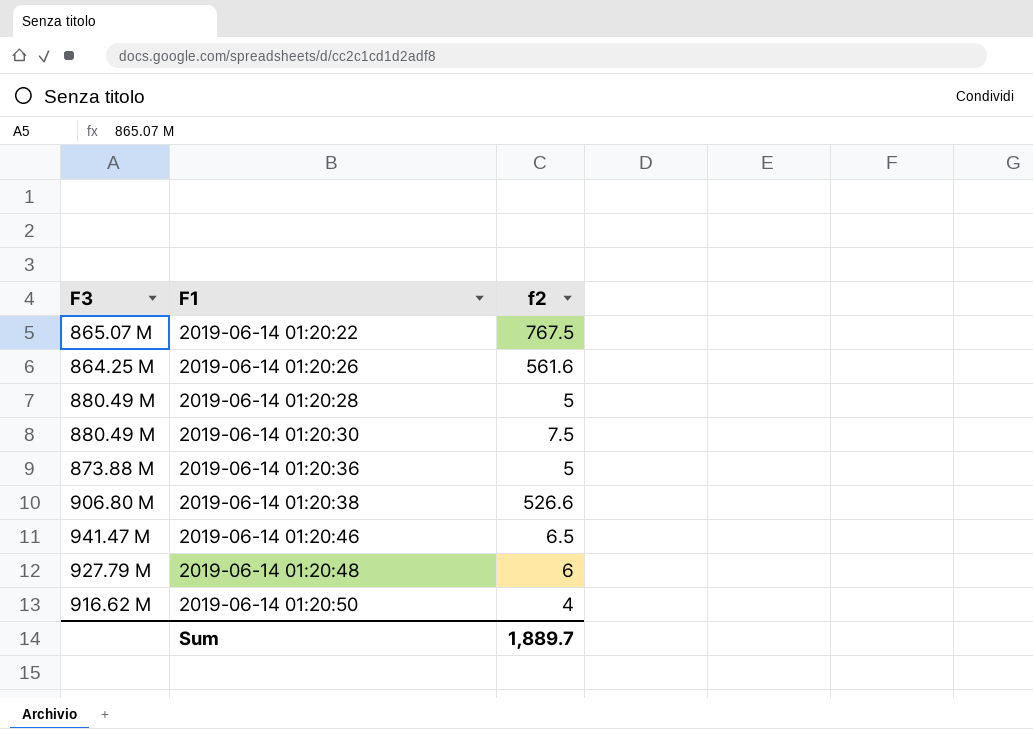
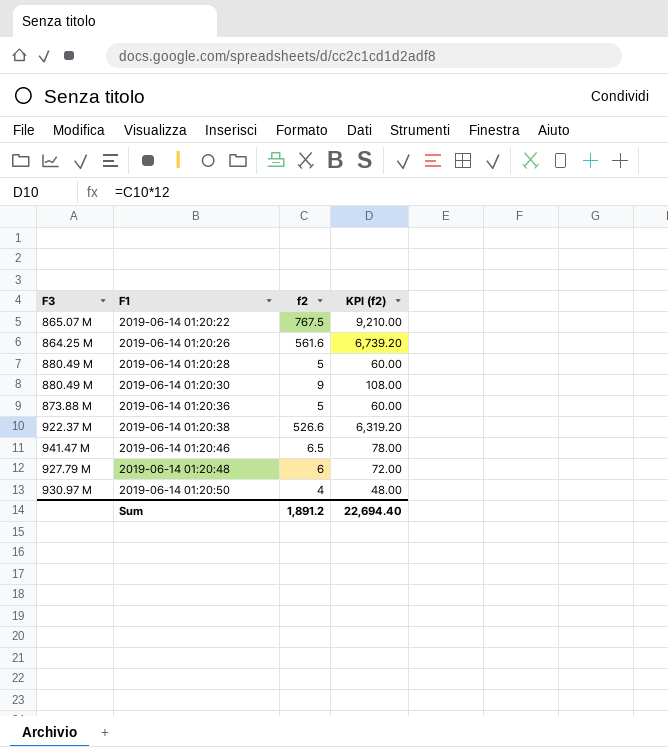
column KPI (f2) | formula: none -> [f2] * 12
2019-06-14 01:20:30 | f2: 7.5 -> 9
2019-06-14 01:20:38 | F3: 906.80 M -> 922.37 M
2019-06-14 01:20:50 | F3: 916.62 M -> 930.97 M
Sum | f2: 1,889.7 -> 1,891.2

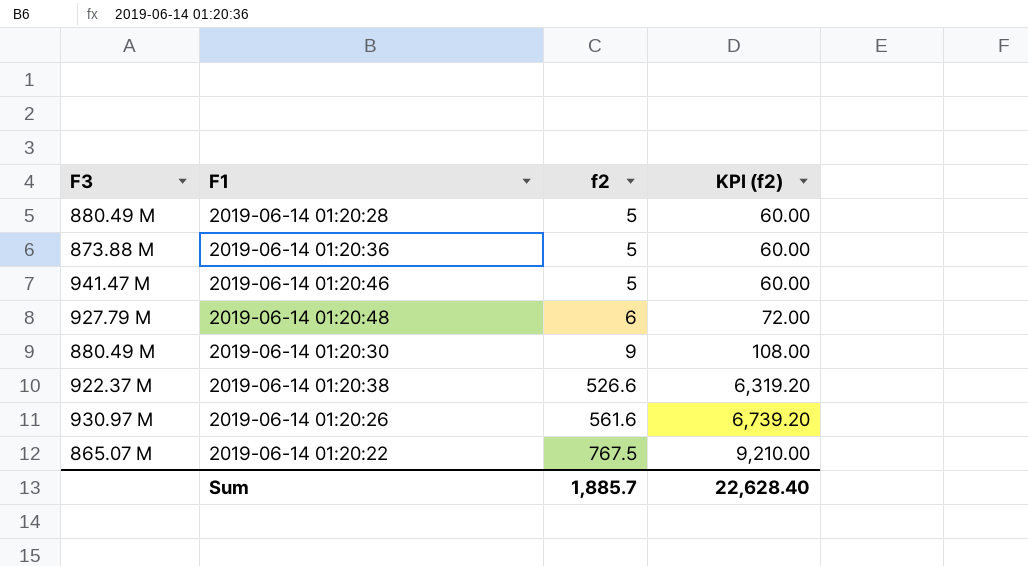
row order: F1 ascending -> f2 ascending
row 2019-06-14 01:20:50: 930.97 M | 4 | 48.00 -> none
2019-06-14 01:20:46 | f2: 6.5 -> 5
2019-06-14 01:20:46 | KPI (f2): 78.00 -> 60.00
2019-06-14 01:20:26 | F3: 864.25 M -> 930.97 M
Sum | f2: 1,891.2 -> 1,885.7
Sum | KPI (f2): 22,694.40 -> 22,628.40

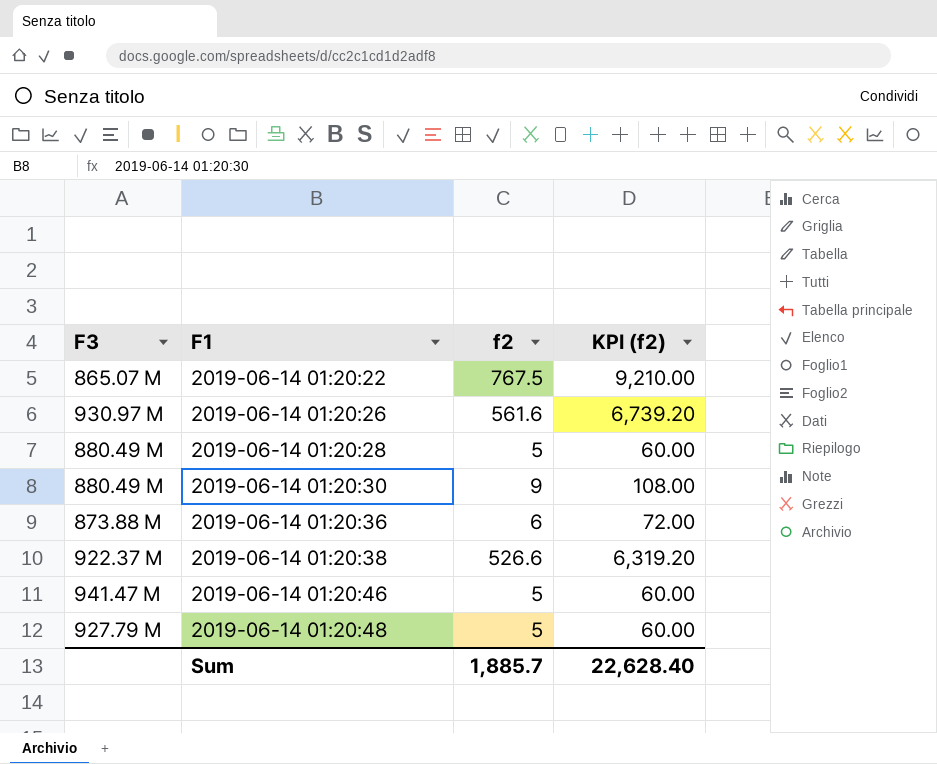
row order: f2 ascending -> F1 ascending
2019-06-14 01:20:36 | f2: 5 -> 6
2019-06-14 01:20:36 | KPI (f2): 60.00 -> 72.00
2019-06-14 01:20:48 | f2: 6 -> 5
2019-06-14 01:20:48 | KPI (f2): 72.00 -> 60.00

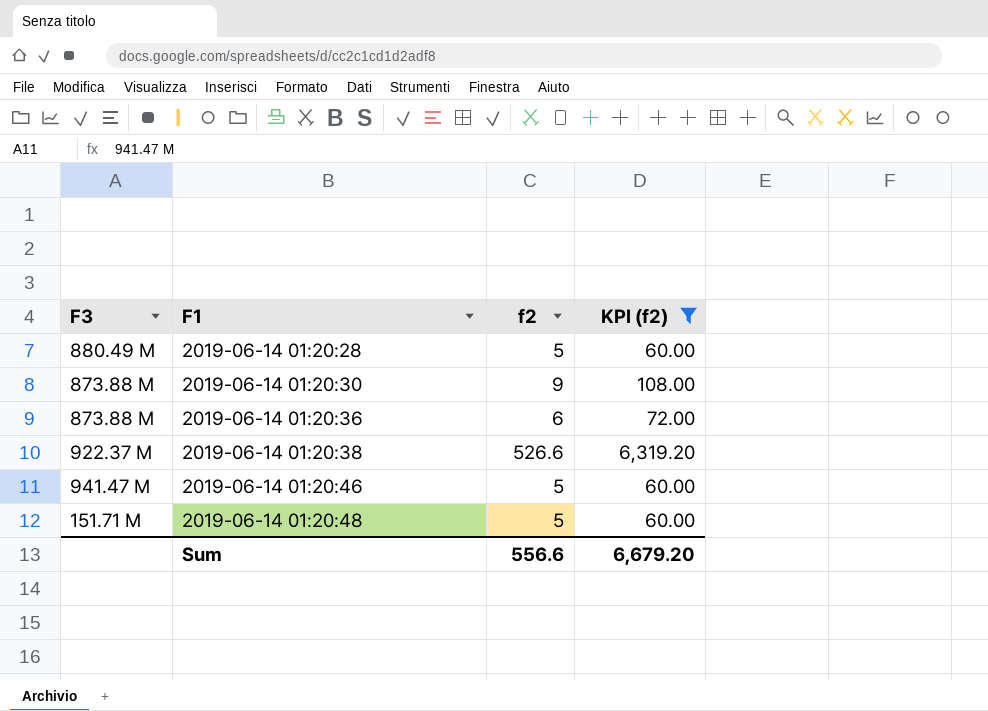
filter: none -> KPI (f2) <= 6,319.20
2019-06-14 01:20:30 | F3: 880.49 M -> 873.88 M
2019-06-14 01:20:48 | F3: 927.79 M -> 151.71 M
Sum | f2: 1,885.7 -> 556.6
Sum | KPI (f2): 22,628.40 -> 6,679.20

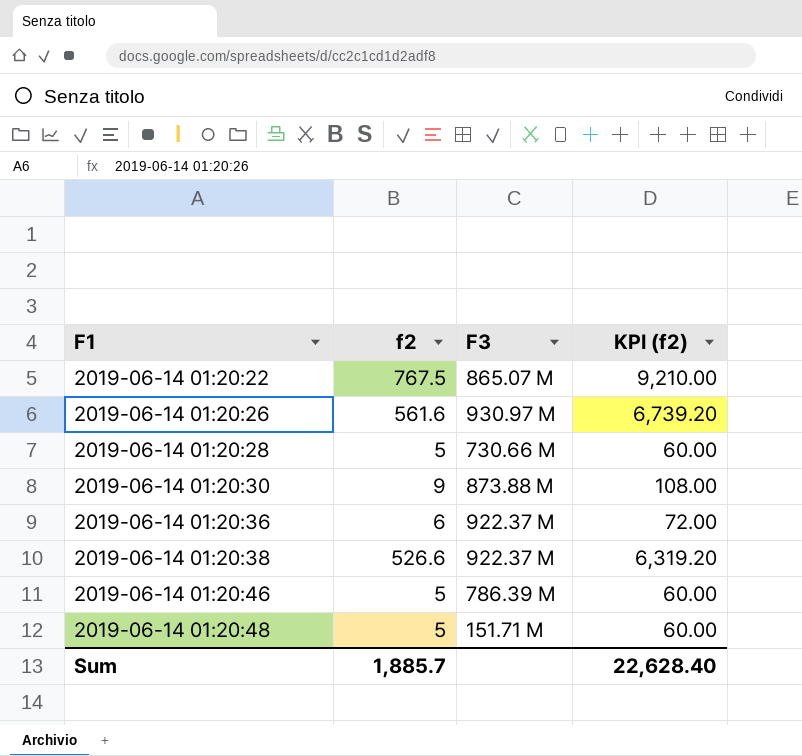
filter: KPI (f2) <= 6,319.20 -> none
column F3 | position: 1 -> 3
2019-06-14 01:20:28 | F3: 880.49 M -> 730.66 M
2019-06-14 01:20:36 | F3: 873.88 M -> 922.37 M
2019-06-14 01:20:46 | F3: 941.47 M -> 786.39 M
Sum | f2: 556.6 -> 1,885.7
Sum | KPI (f2): 6,679.20 -> 22,628.40

